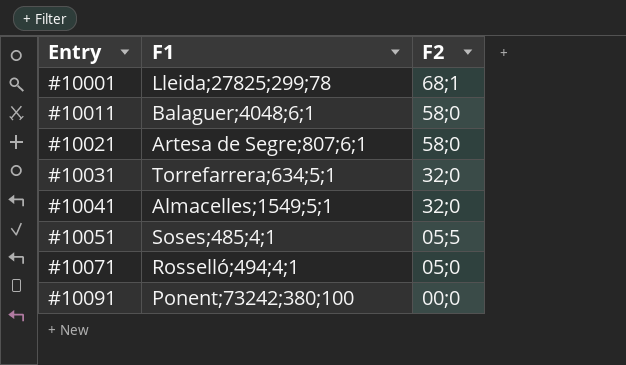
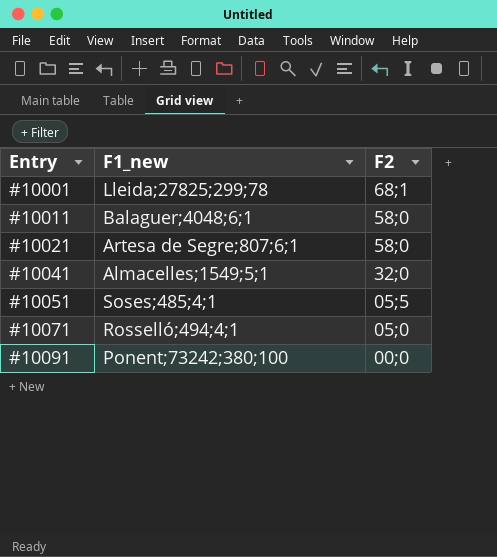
column name: F1 -> F1_new
row #10031: Torrefarrera;634;5;1 | 32;0 -> none

